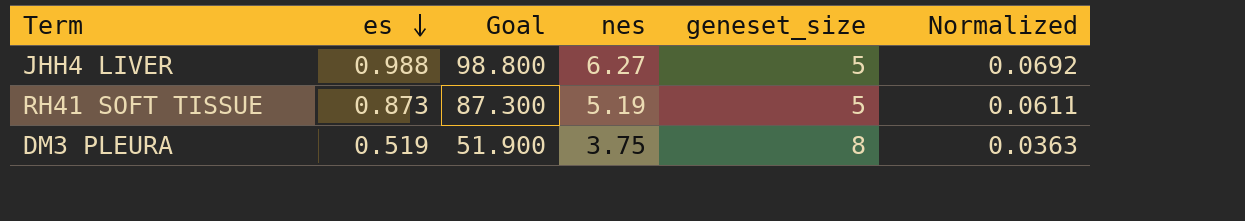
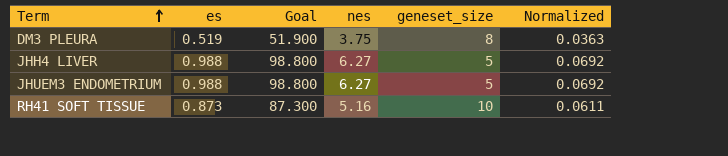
row order: es descending -> Term ascending
row JHUEM3 ENDOMETRIUM: none -> 0.988 | 98.800 | 6.27 | 5 | 0.0692
RH41 SOFT TISSUE | nes: 5.19 -> 5.16
RH41 SOFT TISSUE | geneset_size: 5 -> 10

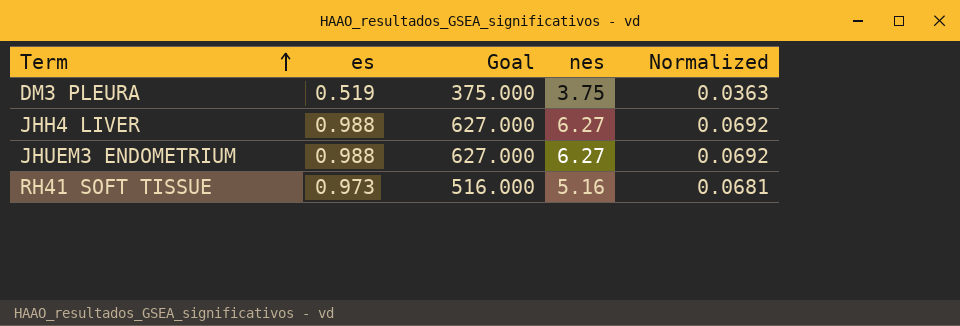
column geneset_size | position: 5 -> none
column Goal | formula: [es] * 100 -> [nes] * 100
RH41 SOFT TISSUE | es: 0.873 -> 0.973
RH41 SOFT TISSUE | Normalized: 0.0611 -> 0.0681

